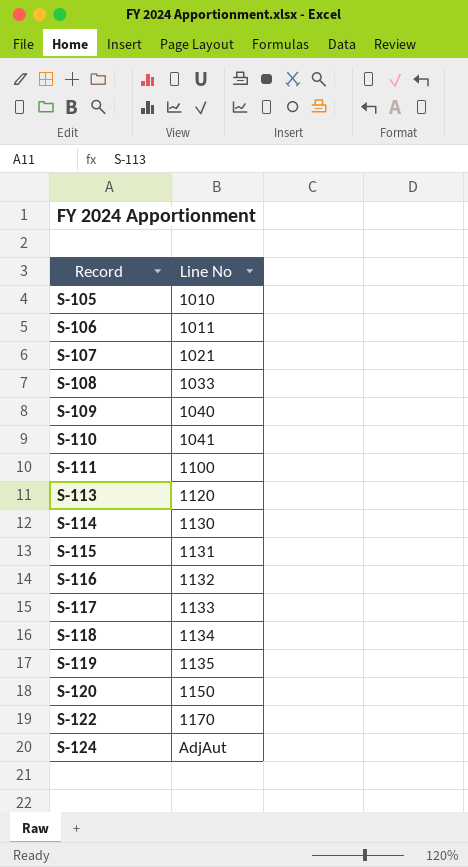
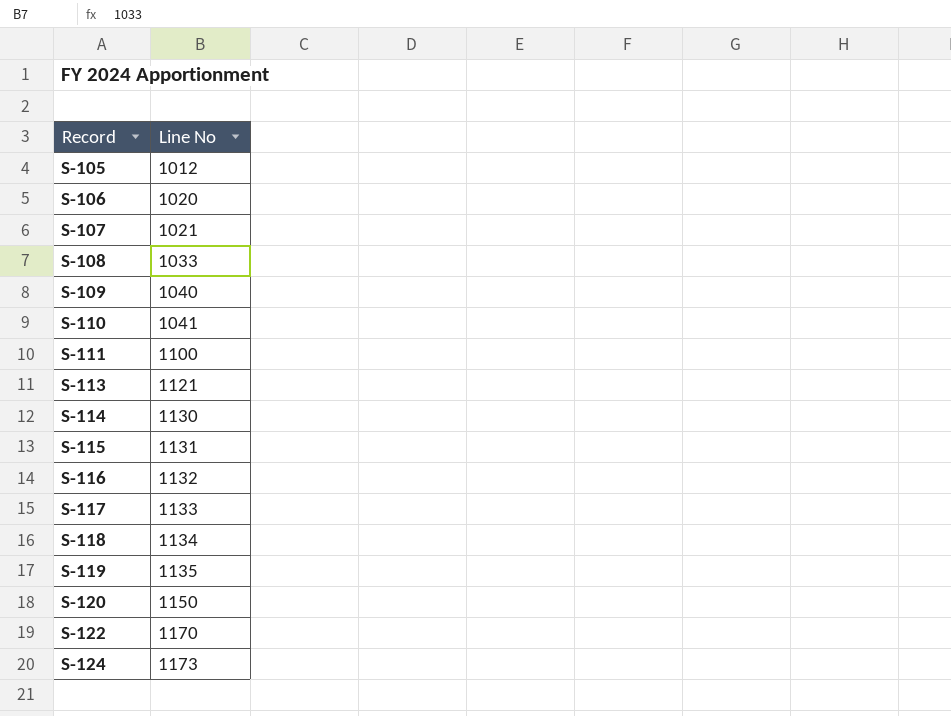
S-105 | Line No: 1010 -> 1012
S-106 | Line No: 1011 -> 1020
S-113 | Line No: 1120 -> 1121
S-124 | Line No: AdjAut -> 1173

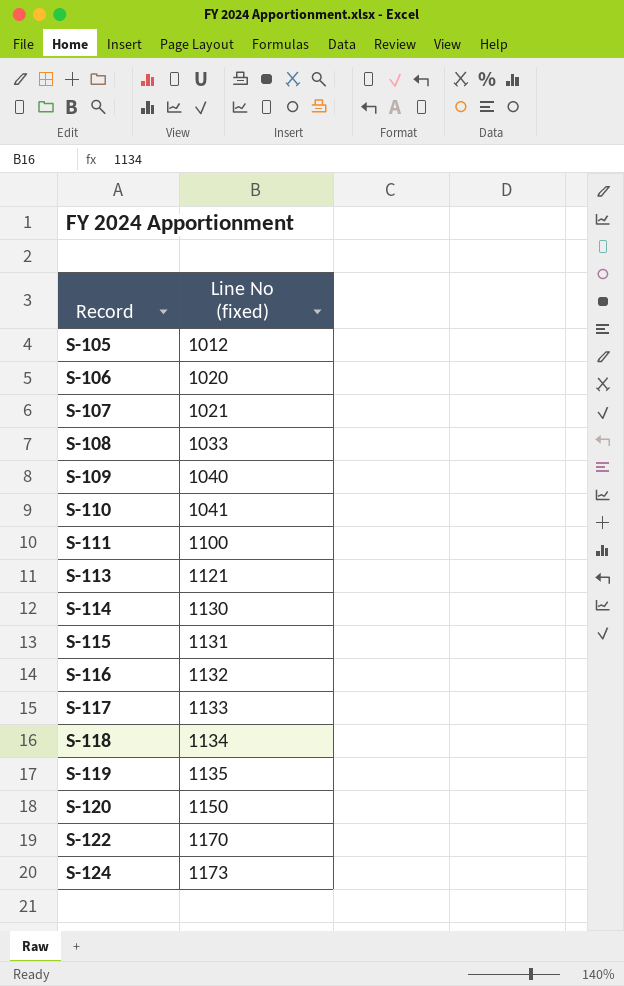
column name: Line No -> Line No (fixed)

